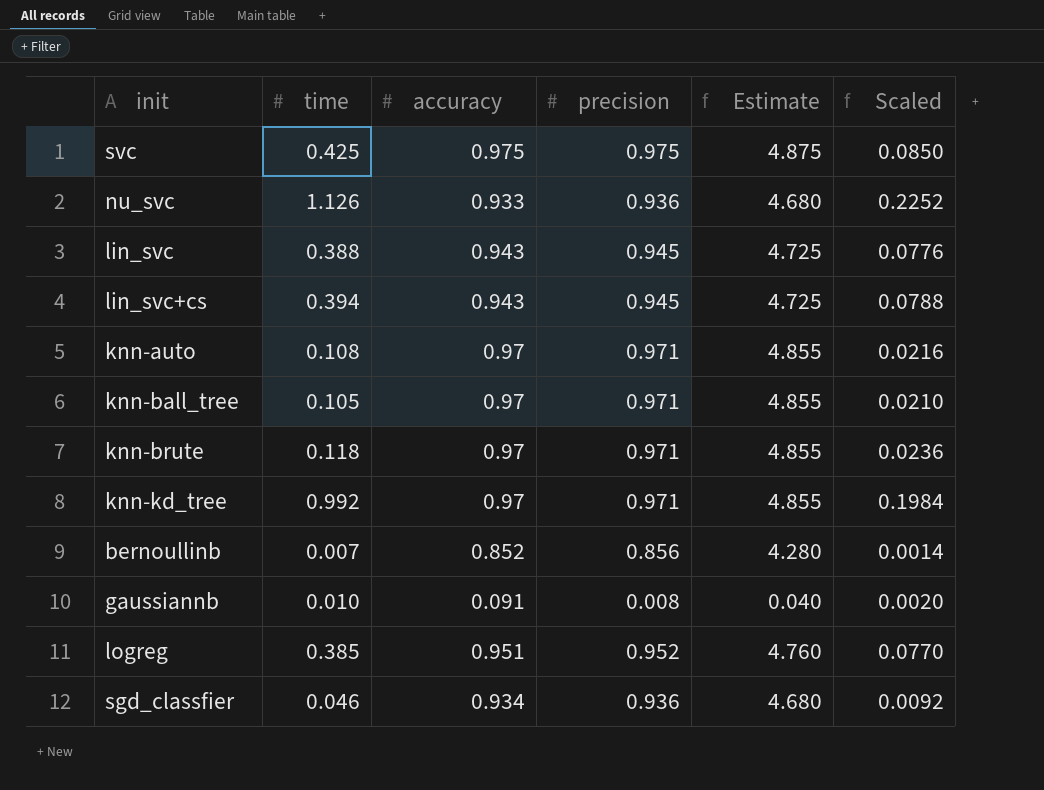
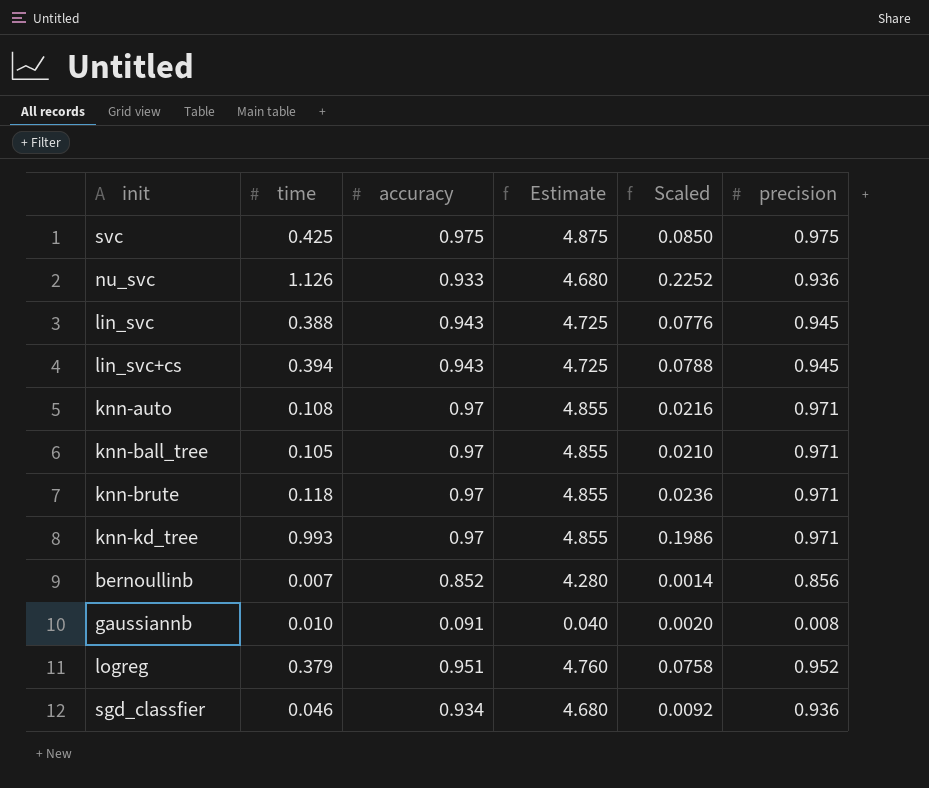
column precision | position: 4 -> 6
knn-kd_tree | time: 0.992 -> 0.993
knn-kd_tree | Scaled: 0.1984 -> 0.1986
logreg | time: 0.385 -> 0.379
logreg | Scaled: 0.0770 -> 0.0758

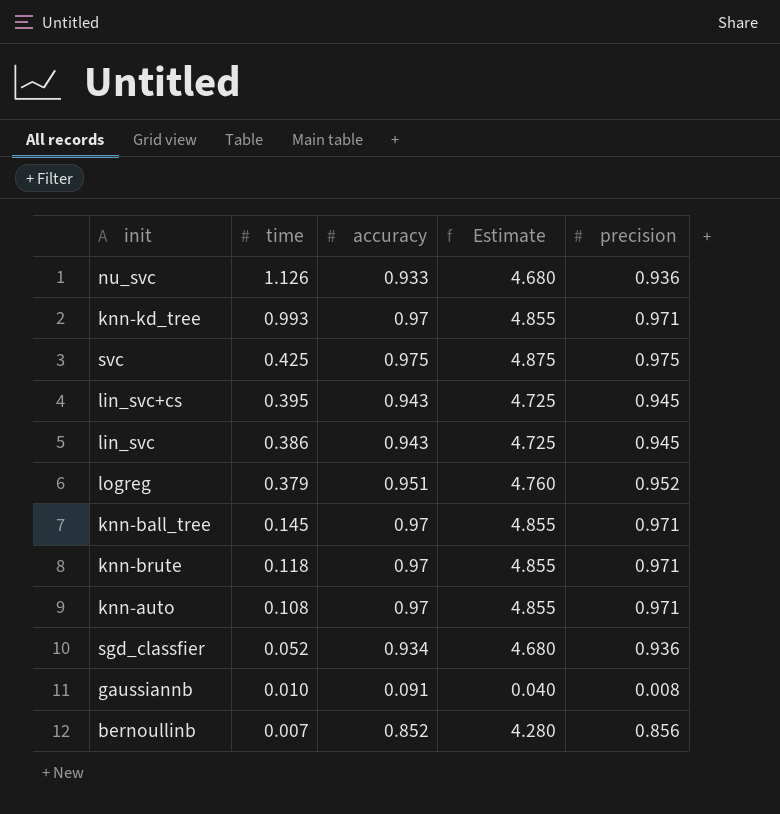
row order: none -> time descending
column Scaled | formula: [time] * 0.2 -> none
lin_svc+cs | time: 0.394 -> 0.395
lin_svc | time: 0.388 -> 0.386
knn-ball_tree | time: 0.105 -> 0.145
sgd_classfier | time: 0.046 -> 0.052

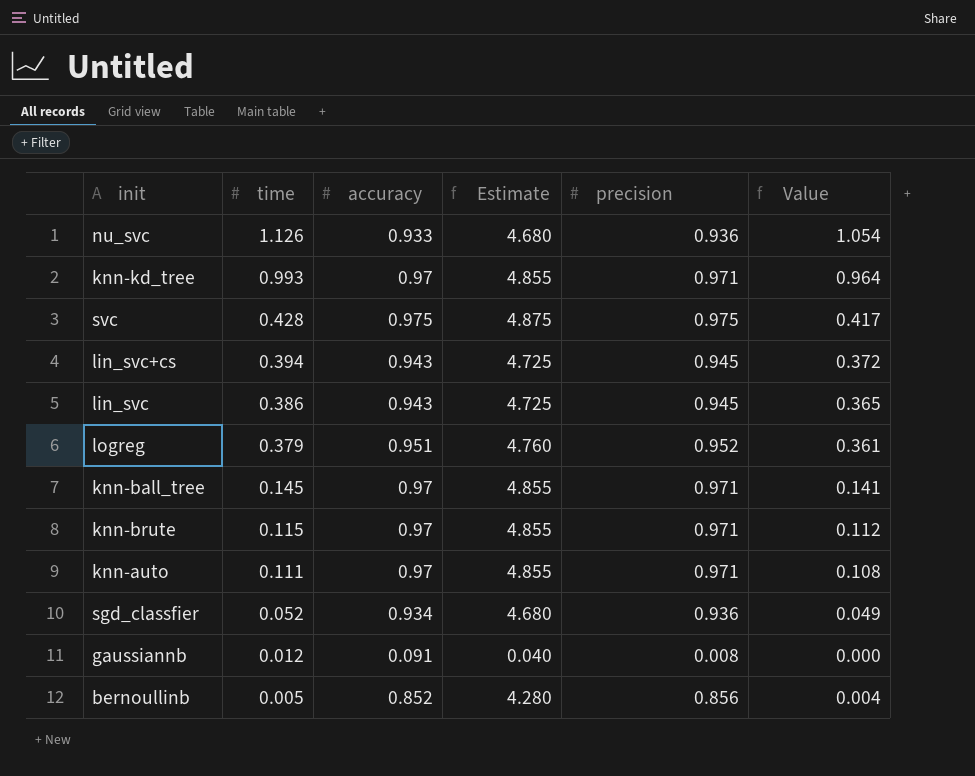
column Value | formula: none -> [time] * [precision]
svc | time: 0.425 -> 0.428
lin_svc+cs | time: 0.395 -> 0.394
knn-brute | time: 0.118 -> 0.115
knn-auto | time: 0.108 -> 0.111
gaussiannb | time: 0.010 -> 0.012
bernoullinb | time: 0.007 -> 0.005

